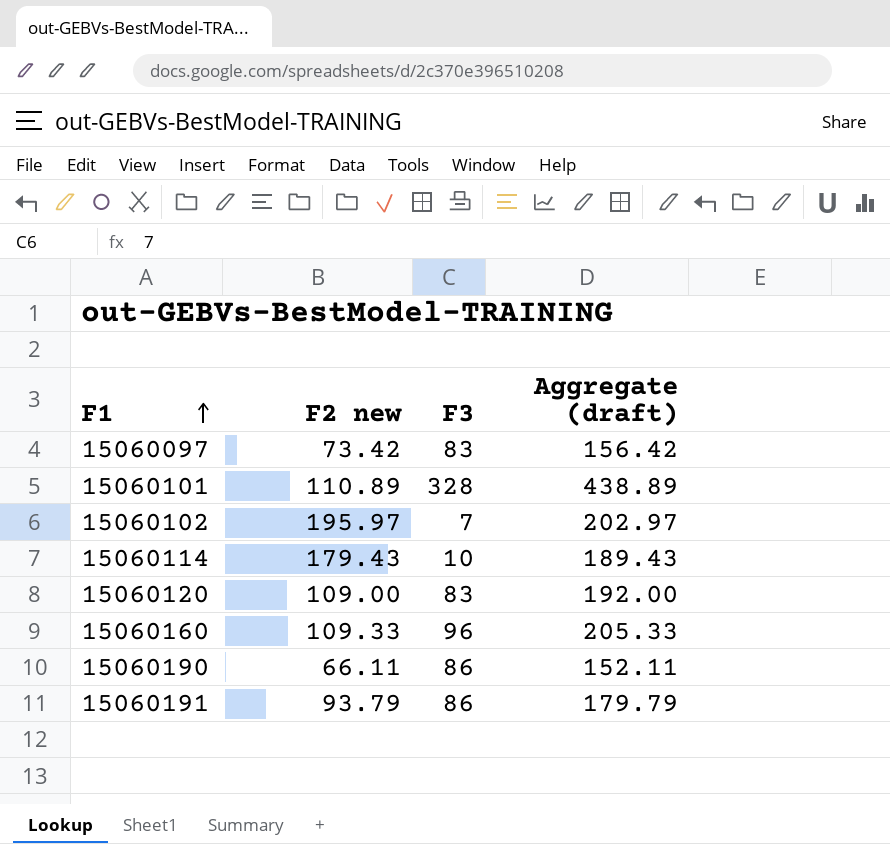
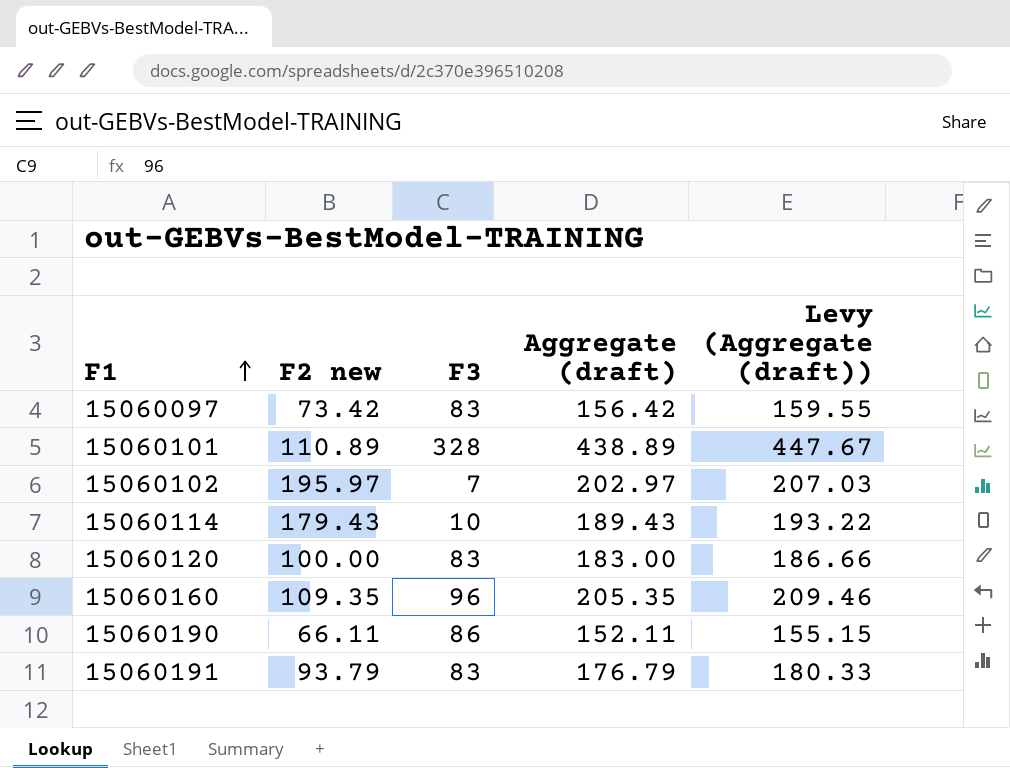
column Levy (Aggregate (draft)) | formula: none -> [Aggregate (draft)] * 1.02
15060120 | F2 new: 109.00 -> 100.00
15060120 | Aggregate (draft): 192.00 -> 183.00
15060160 | F2 new: 109.33 -> 109.35
15060160 | Aggregate (draft): 205.33 -> 205.35
15060191 | F3: 86 -> 83
15060191 | Aggregate (draft): 179.79 -> 176.79

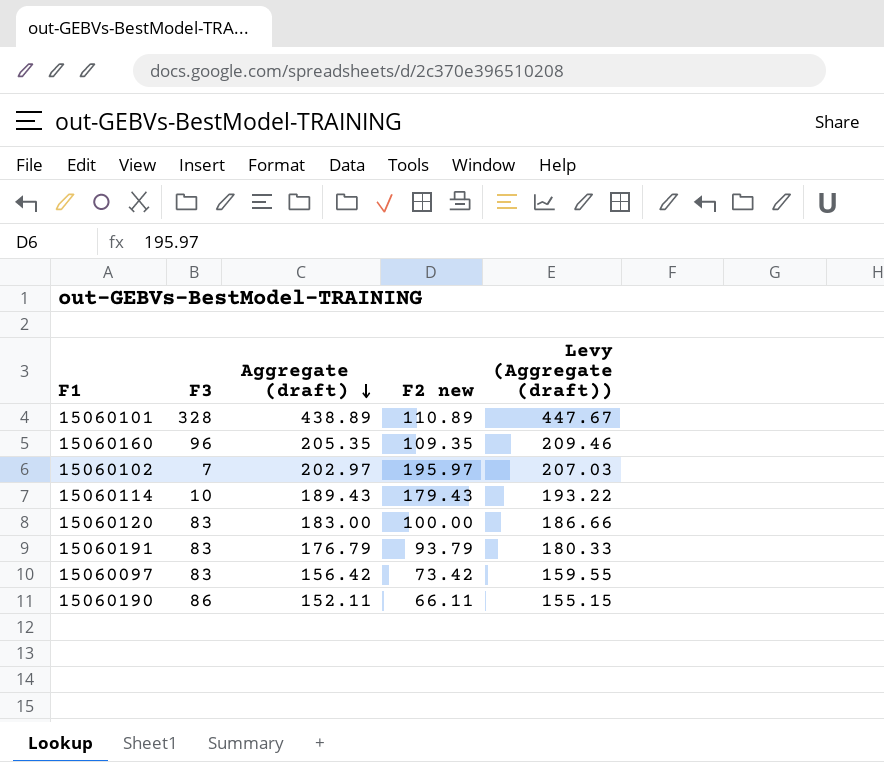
row order: F1 ascending -> Aggregate (draft) descending
column F2 new | position: 2 -> 4

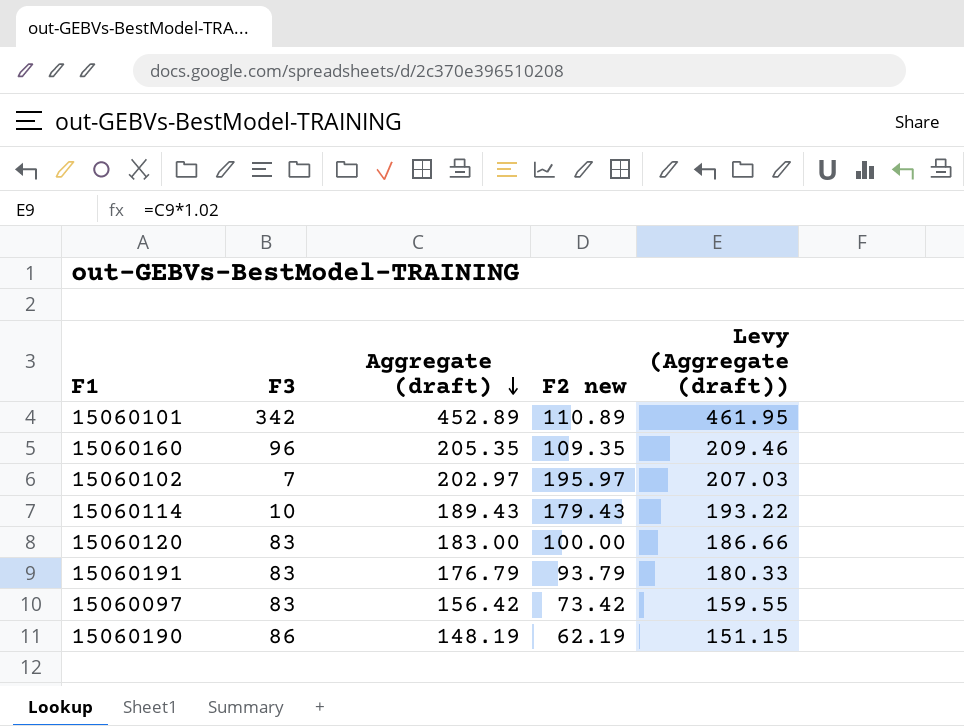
15060101 | F3: 328 -> 342
15060101 | Aggregate (draft): 438.89 -> 452.89
15060101 | Levy (Aggregate (draft)): 447.67 -> 461.95
15060190 | Aggregate (draft): 152.11 -> 148.19
15060190 | F2 new: 66.11 -> 62.19
15060190 | Levy (Aggregate (draft)): 155.15 -> 151.15

